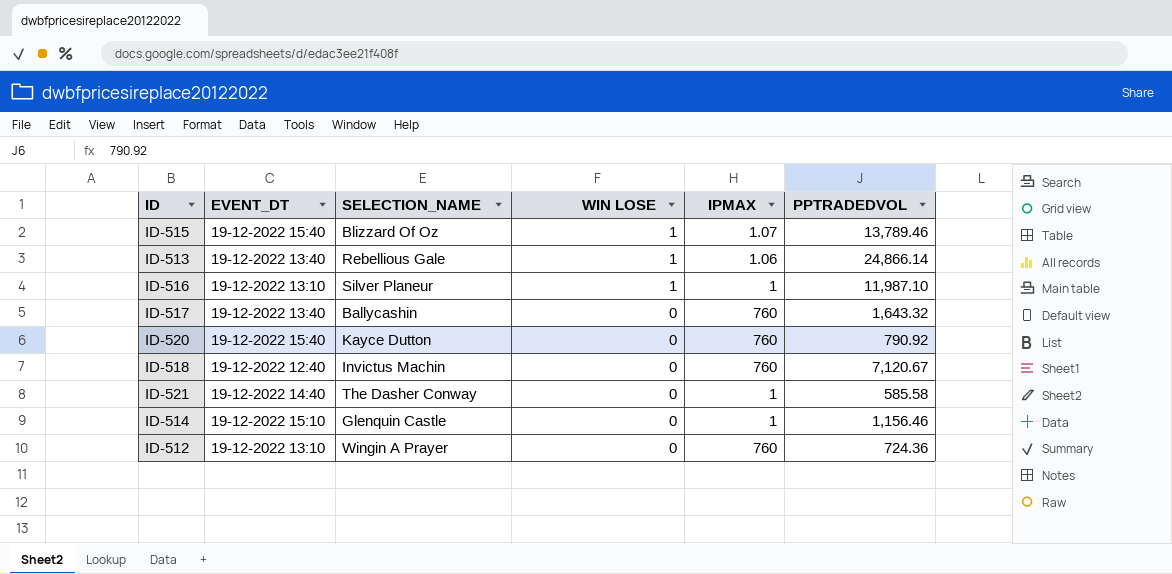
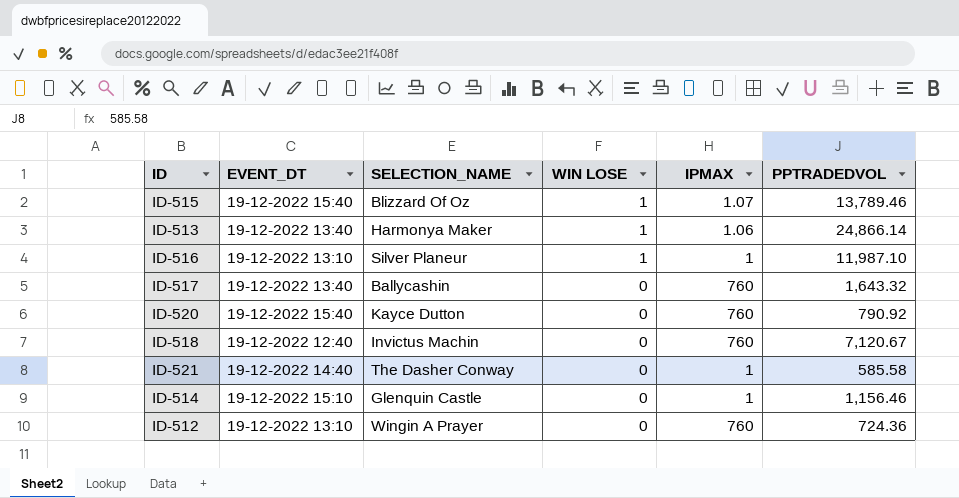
ID-513 | SELECTION_NAME: Rebellious Gale -> Harmonya Maker

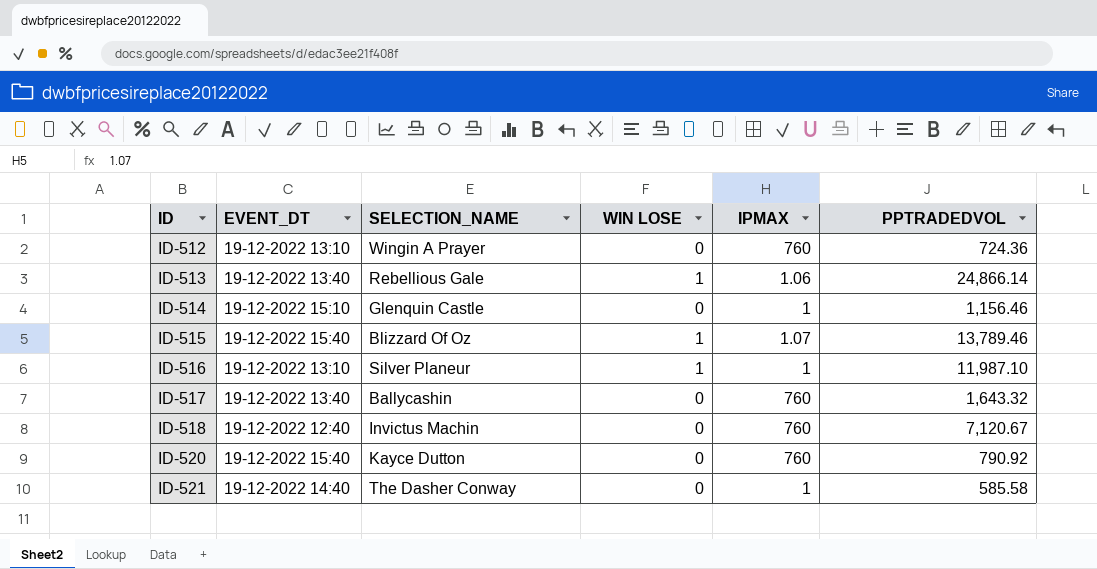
row order: WIN LOSE descending -> ID ascending
ID-513 | SELECTION_NAME: Harmonya Maker -> Rebellious Gale

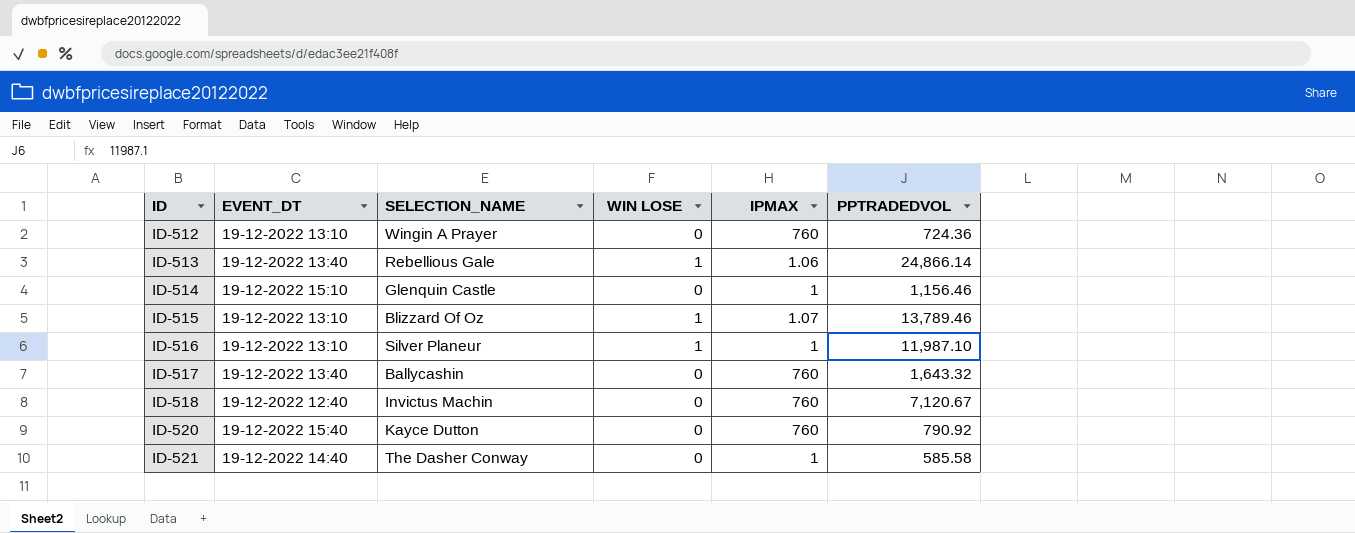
ID-515 | EVENT_DT: 19-12-2022 15:40 -> 19-12-2022 13:10

